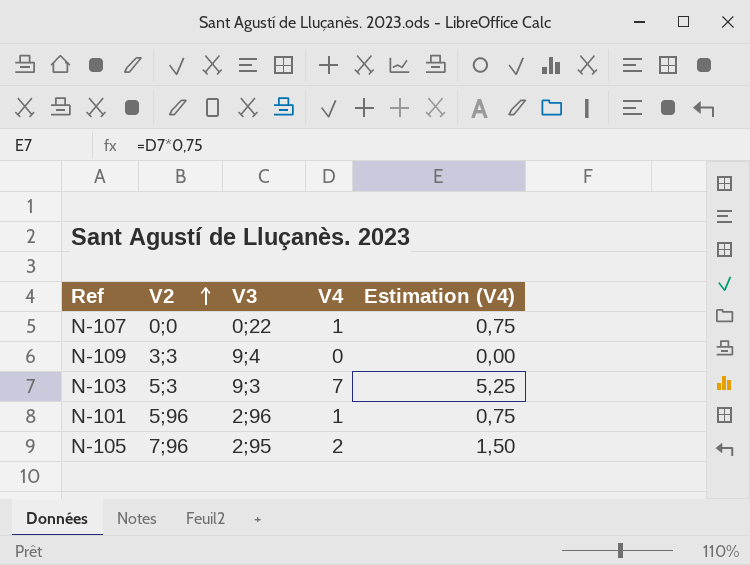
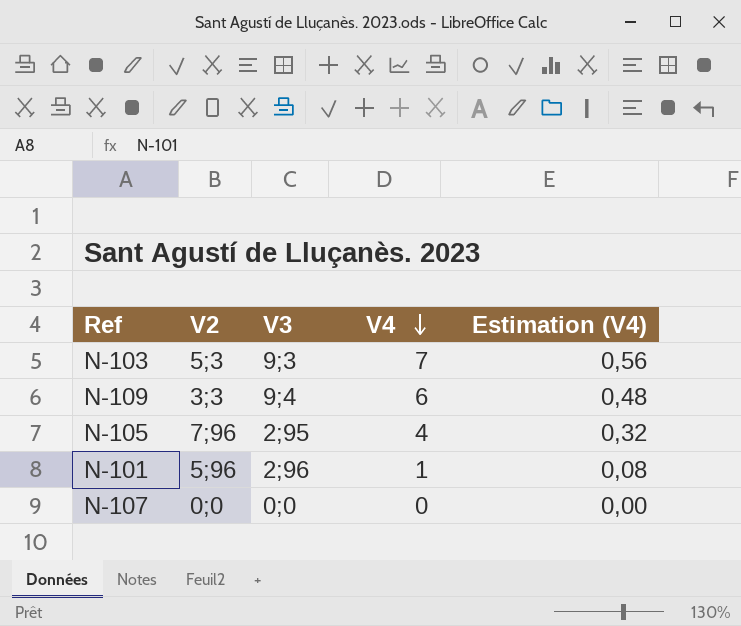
row order: V2 ascending -> V4 descending
column Estimation (V4) | formula: [V4] * 0,75 -> [V4] * 0,08
N-109 | V4: 0 -> 6
N-105 | V4: 2 -> 4
N-107 | V3: 0;22 -> 0;0
N-107 | V4: 1 -> 0

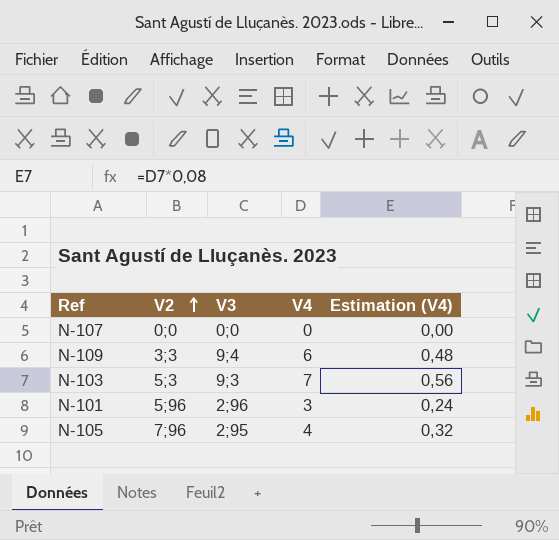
row order: V4 descending -> V2 ascending
N-101 | V4: 1 -> 3
N-101 | Estimation (V4): 0,08 -> 0,24

